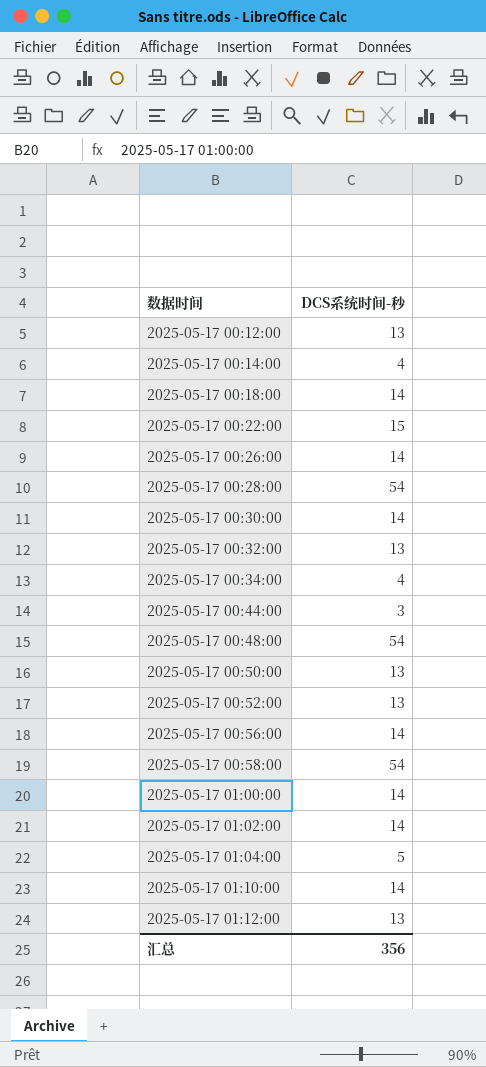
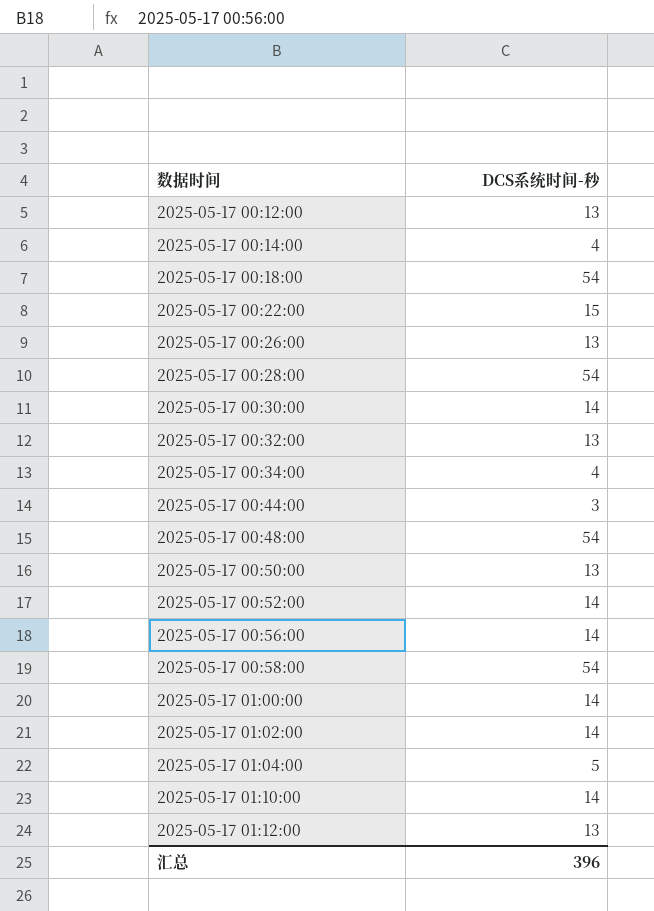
2025-05-17 00:18:00 | DCS系统时间-秒: 14 -> 54
2025-05-17 00:26:00 | DCS系统时间-秒: 14 -> 13
2025-05-17 00:52:00 | DCS系统时间-秒: 13 -> 14
汇总 | DCS系统时间-秒: 356 -> 396

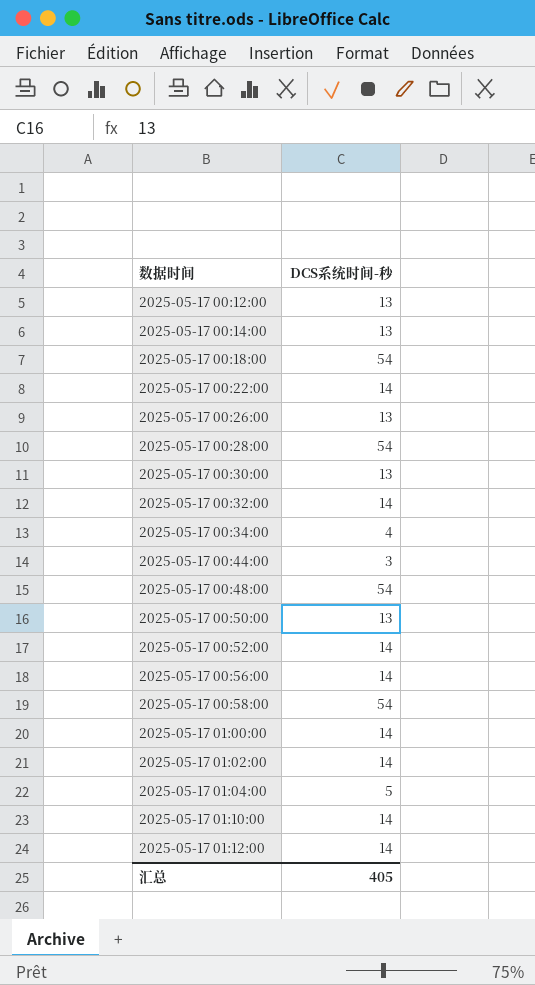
2025-05-17 00:14:00 | DCS系统时间-秒: 4 -> 13
2025-05-17 00:22:00 | DCS系统时间-秒: 15 -> 14
2025-05-17 00:30:00 | DCS系统时间-秒: 14 -> 13
2025-05-17 00:32:00 | DCS系统时间-秒: 13 -> 14
2025-05-17 01:12:00 | DCS系统时间-秒: 13 -> 14
汇总 | DCS系统时间-秒: 396 -> 405

